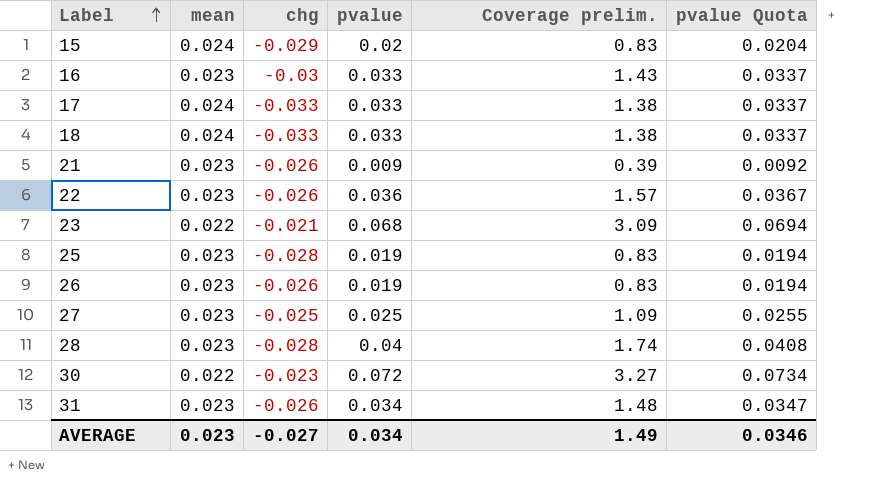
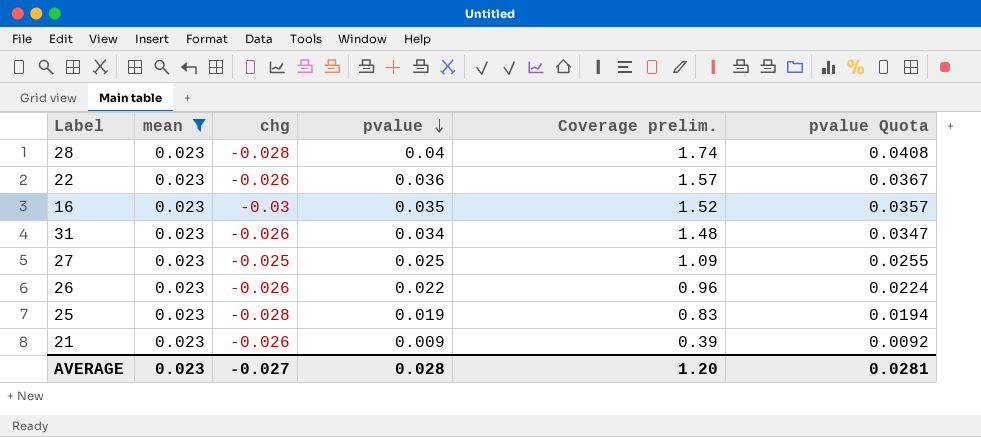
filter: none -> mean = 0.023
row order: Label ascending -> pvalue descending
16 | pvalue: 0.033 -> 0.035
16 | Coverage prelim.: 1.43 -> 1.52
16 | pvalue Quota: 0.0337 -> 0.0357
26 | pvalue: 0.019 -> 0.022
26 | Coverage prelim.: 0.83 -> 0.96
26 | pvalue Quota: 0.0194 -> 0.0224
AVERAGE | pvalue: 0.034 -> 0.028
AVERAGE | Coverage prelim.: 1.49 -> 1.20
AVERAGE | pvalue Quota: 0.0346 -> 0.0281

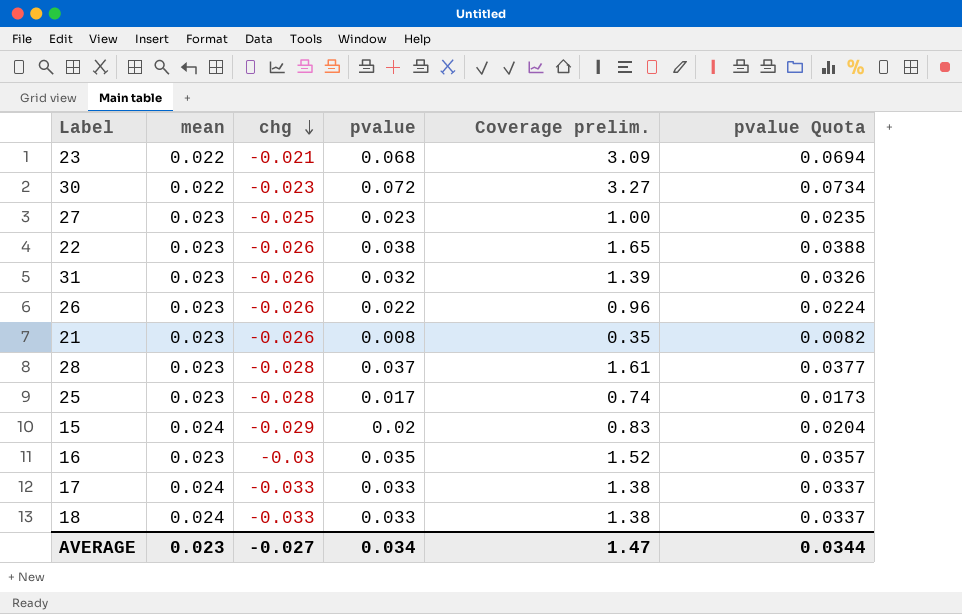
filter: mean = 0.023 -> none
row order: pvalue descending -> chg descending
27 | pvalue: 0.025 -> 0.023
27 | Coverage prelim.: 1.09 -> 1.00
27 | pvalue Quota: 0.0255 -> 0.0235
22 | pvalue: 0.036 -> 0.038
22 | Coverage prelim.: 1.57 -> 1.65
22 | pvalue Quota: 0.0367 -> 0.0388
31 | pvalue: 0.034 -> 0.032
31 | Coverage prelim.: 1.48 -> 1.39
31 | pvalue Quota: 0.0347 -> 0.0326
21 | pvalue: 0.009 -> 0.008
21 | Coverage prelim.: 0.39 -> 0.35
21 | pvalue Quota: 0.0092 -> 0.0082
28 | pvalue: 0.04 -> 0.037
28 | Coverage prelim.: 1.74 -> 1.61
28 | pvalue Quota: 0.0408 -> 0.0377
25 | pvalue: 0.019 -> 0.017
25 | Coverage prelim.: 0.83 -> 0.74
25 | pvalue Quota: 0.0194 -> 0.0173
AVERAGE | pvalue: 0.028 -> 0.034
AVERAGE | Coverage prelim.: 1.20 -> 1.47
AVERAGE | pvalue Quota: 0.0281 -> 0.0344

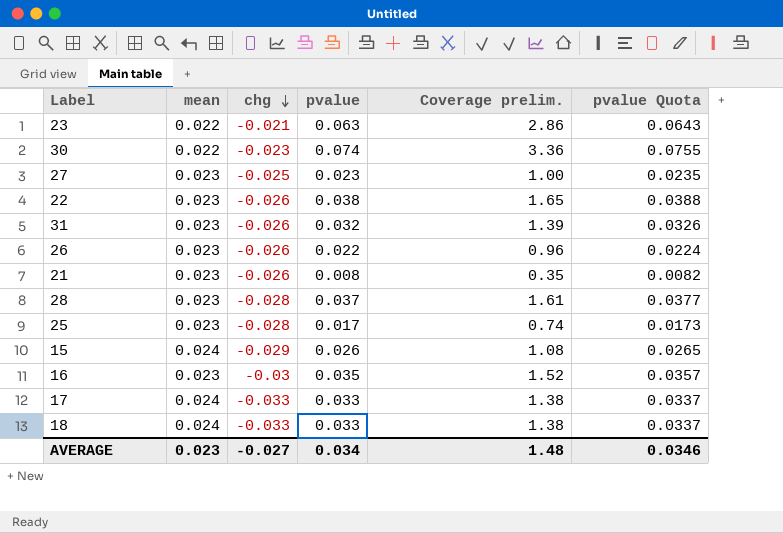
23 | pvalue: 0.068 -> 0.063
23 | Coverage prelim.: 3.09 -> 2.86
23 | pvalue Quota: 0.0694 -> 0.0643
30 | pvalue: 0.072 -> 0.074
30 | Coverage prelim.: 3.27 -> 3.36
30 | pvalue Quota: 0.0734 -> 0.0755
15 | pvalue: 0.02 -> 0.026
15 | Coverage prelim.: 0.83 -> 1.08
15 | pvalue Quota: 0.0204 -> 0.0265
AVERAGE | Coverage prelim.: 1.47 -> 1.48
AVERAGE | pvalue Quota: 0.0344 -> 0.0346

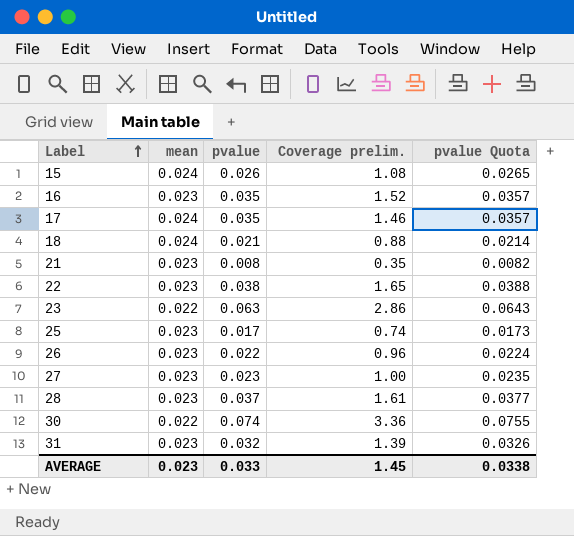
row order: chg descending -> Label ascending
column chg | position: 3 -> none
17 | pvalue: 0.033 -> 0.035
17 | Coverage prelim.: 1.38 -> 1.46
17 | pvalue Quota: 0.0337 -> 0.0357
18 | pvalue: 0.033 -> 0.021
18 | Coverage prelim.: 1.38 -> 0.88
18 | pvalue Quota: 0.0337 -> 0.0214
AVERAGE | pvalue: 0.034 -> 0.033
AVERAGE | Coverage prelim.: 1.48 -> 1.45
AVERAGE | pvalue Quota: 0.0346 -> 0.0338

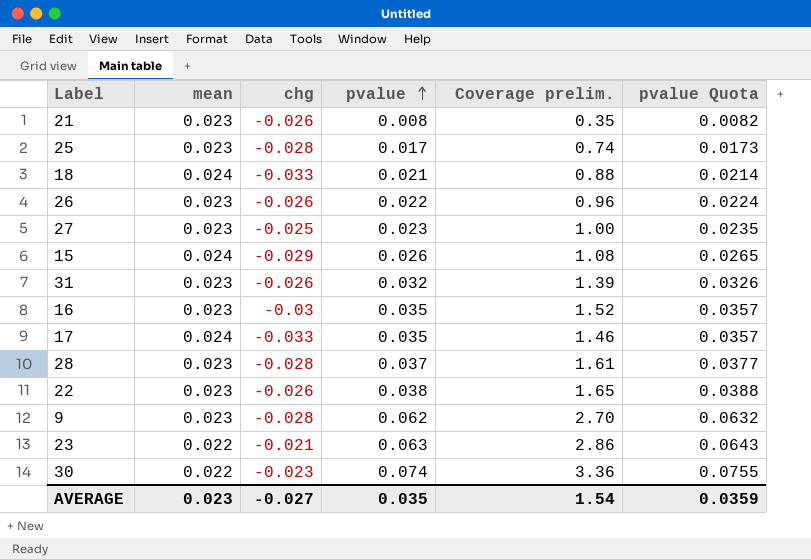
row order: Label ascending -> pvalue ascending
column chg | position: none -> 3
row 9: none -> 0.023 | -0.028 | 0.062 | 2.70 | 0.0632
AVERAGE | pvalue: 0.033 -> 0.035
AVERAGE | Coverage prelim.: 1.45 -> 1.54
AVERAGE | pvalue Quota: 0.0338 -> 0.0359

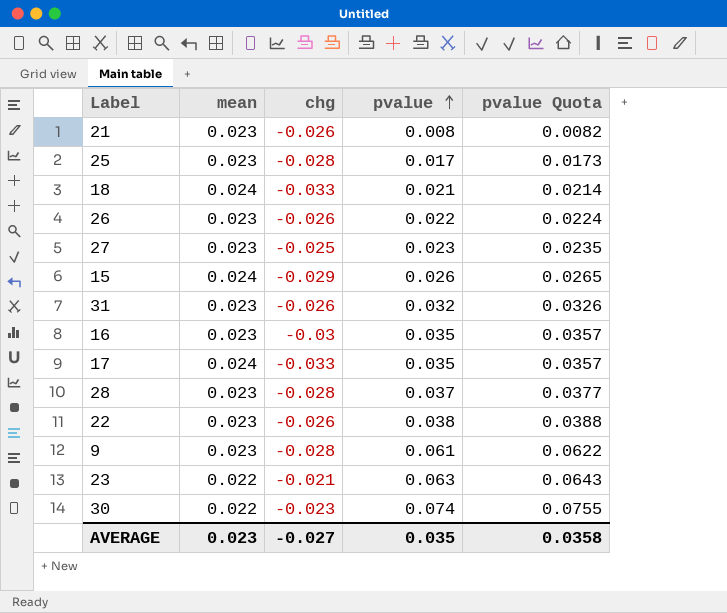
column Coverage prelim. | formula: [pvalue] / [mean] -> none
9 | pvalue: 0.062 -> 0.061
9 | pvalue Quota: 0.0632 -> 0.0622
AVERAGE | pvalue Quota: 0.0359 -> 0.0358

